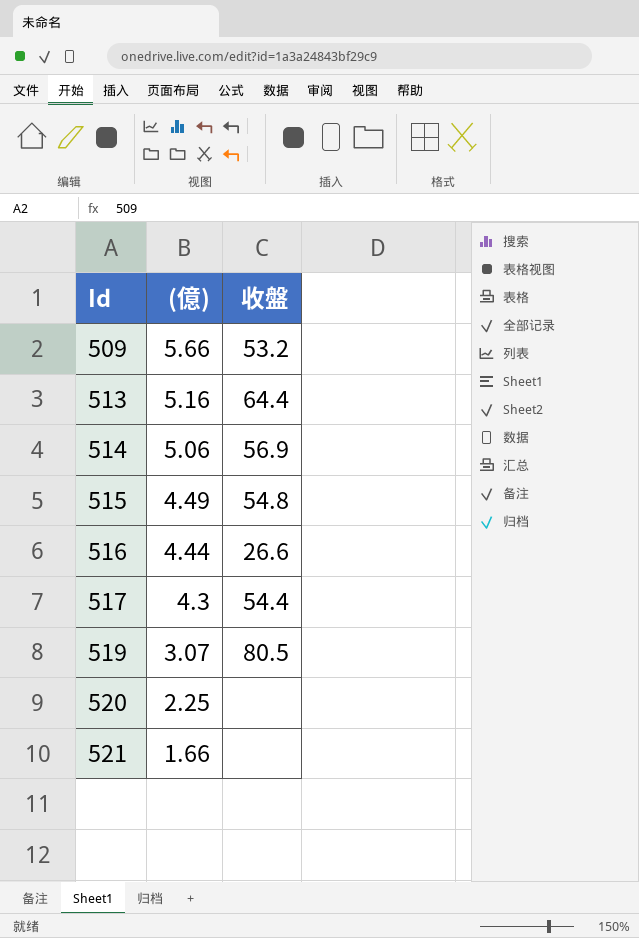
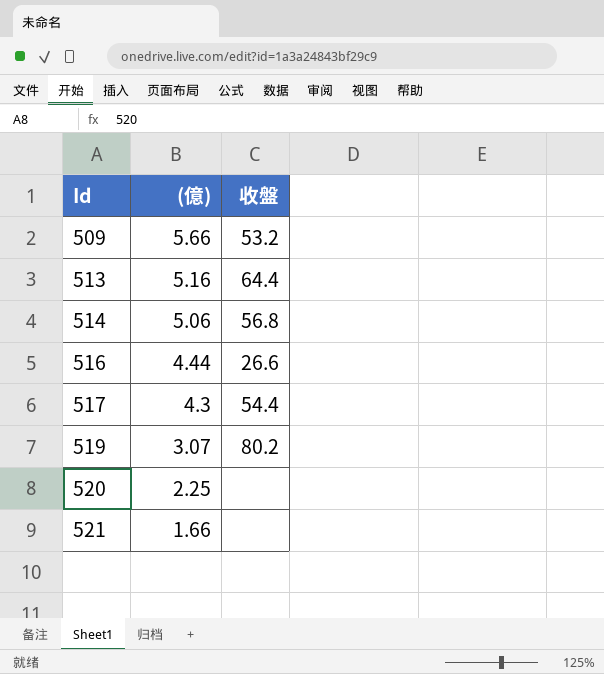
row 515: 4.49 | 54.8 -> none
514 | 收盤: 56.9 -> 56.8
519 | 收盤: 80.5 -> 80.2

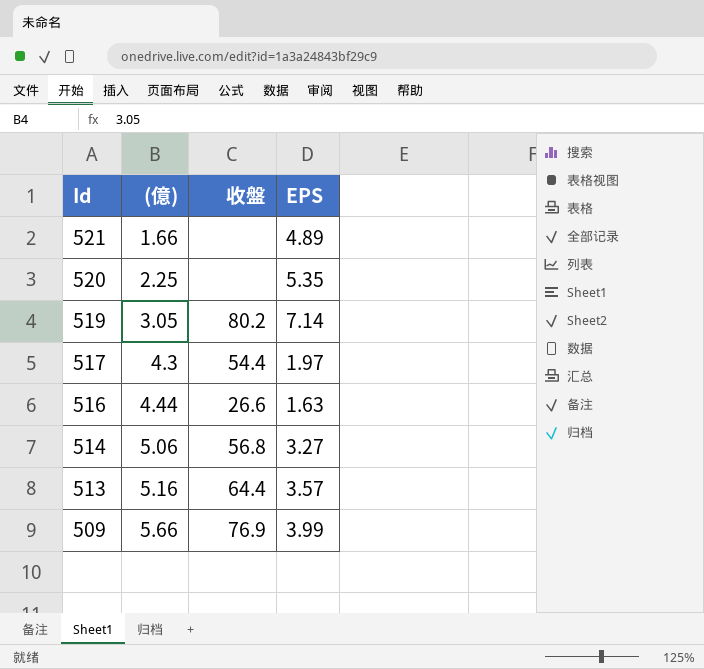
row order: Id ascending -> Id descending
column EPS | position: none -> 4
519 | (億): 3.07 -> 3.05
509 | 收盤: 53.2 -> 76.9

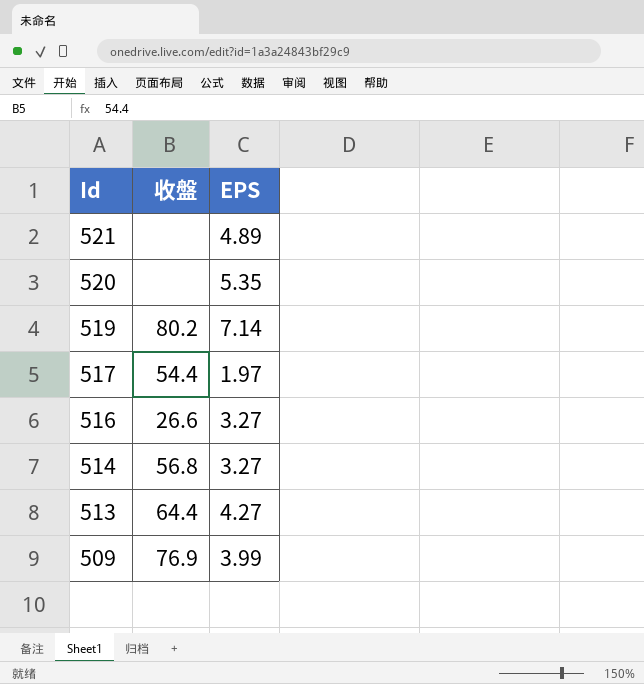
column (億) | position: 2 -> none
516 | EPS: 1.63 -> 3.27
513 | EPS: 3.57 -> 4.27

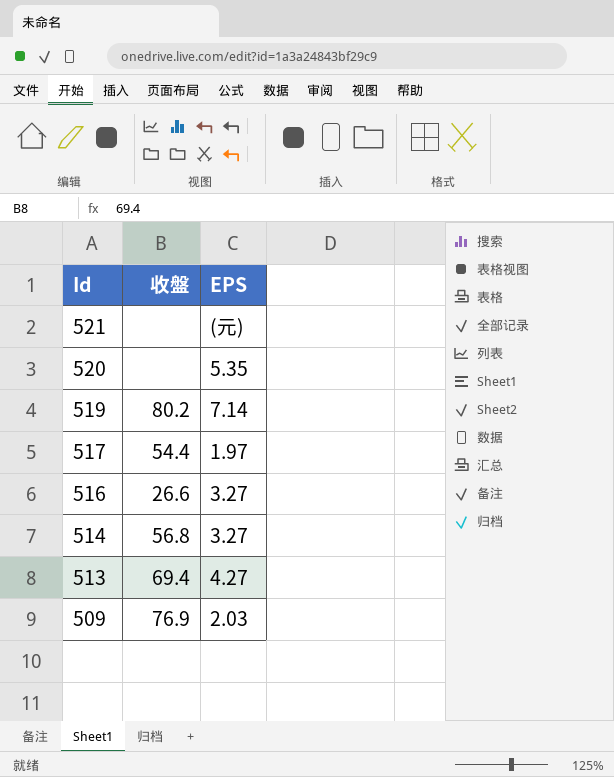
521 | EPS: 4.89 -> (元)
513 | 收盤: 64.4 -> 69.4
509 | EPS: 3.99 -> 2.03

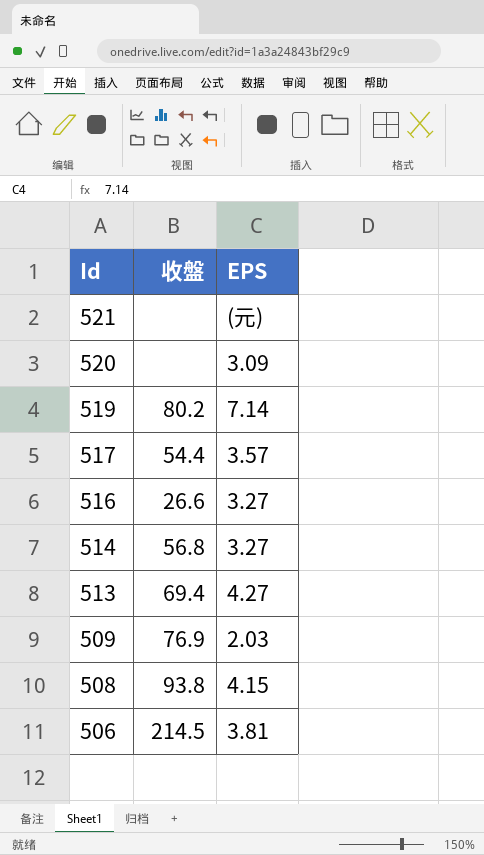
520 | EPS: 5.35 -> 3.09
517 | EPS: 1.97 -> 3.57
row 508: none -> 93.8 | 4.15
row 506: none -> 214.5 | 3.81

